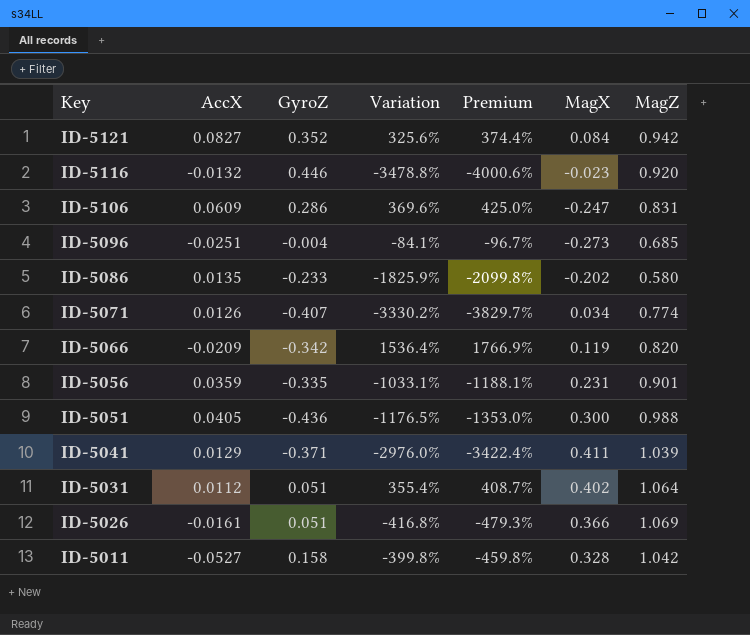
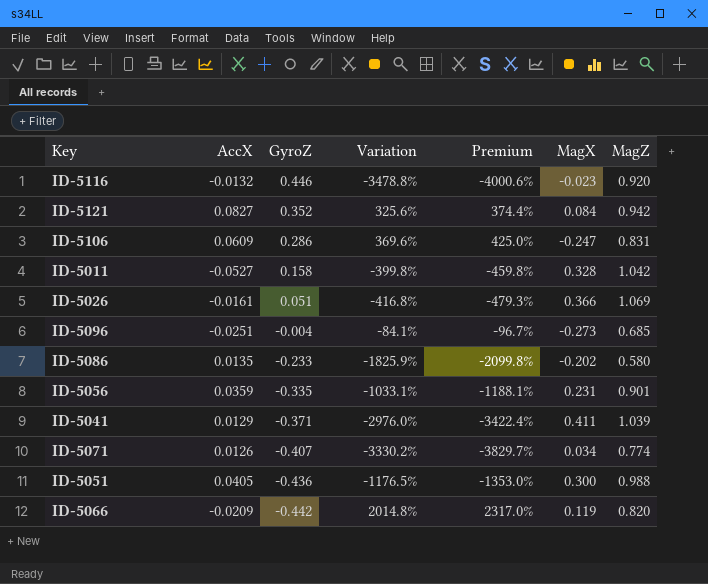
row order: Key descending -> GyroZ descending
row ID-5031: 0.0112 | 0.051 | 355.4% | 408.7% | 0.402 | 1.064 -> none
ID-5066 | GyroZ: -0.342 -> -0.442
ID-5066 | Variation: 1536.4% -> 2014.8%
ID-5066 | Premium: 1766.9% -> 2317.0%

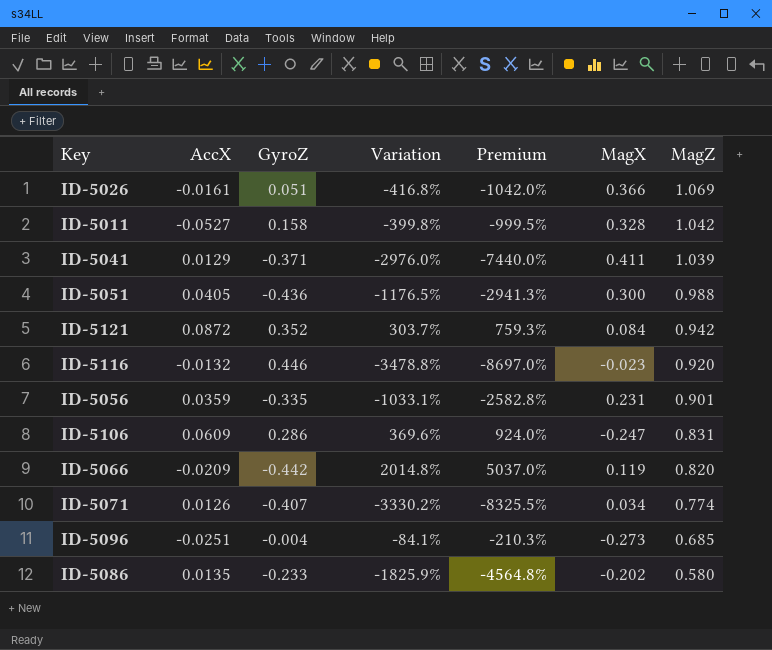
row order: GyroZ descending -> MagZ descending
column Premium | formula: [Variation] * 1.15 -> [Variation] * 2.5
ID-5121 | AccX: 0.0827 -> 0.0872
ID-5121 | Variation: 325.6% -> 303.7%

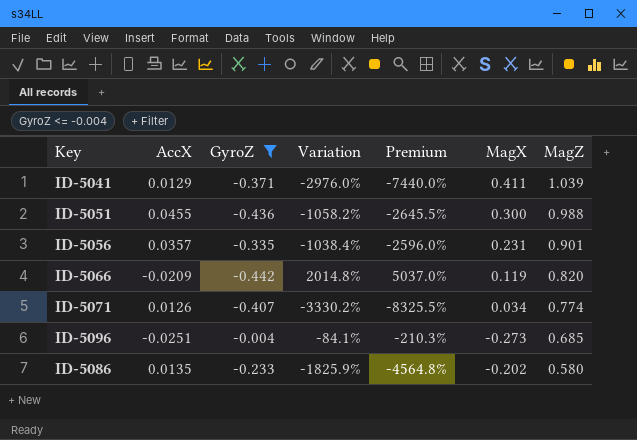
filter: none -> GyroZ <= -0.004
ID-5051 | AccX: 0.0405 -> 0.0455
ID-5051 | Variation: -1176.5% -> -1058.2%
ID-5051 | Premium: -2941.3% -> -2645.5%
ID-5056 | AccX: 0.0359 -> 0.0357
ID-5056 | Variation: -1033.1% -> -1038.4%
ID-5056 | Premium: -2582.8% -> -2596.0%

